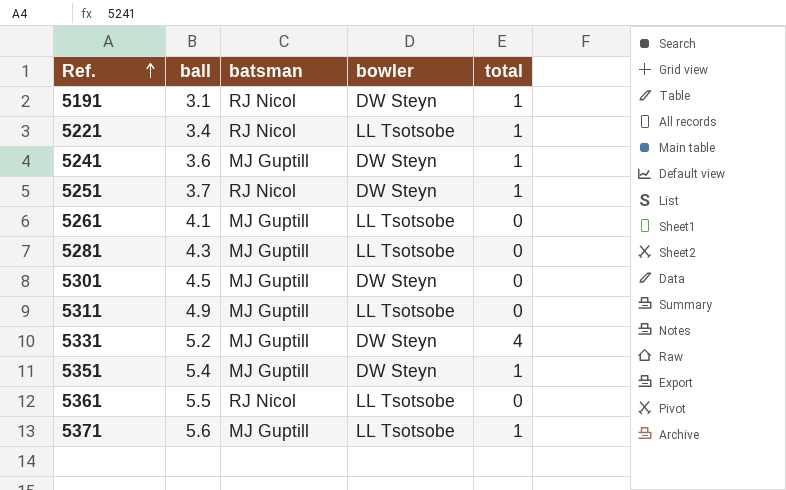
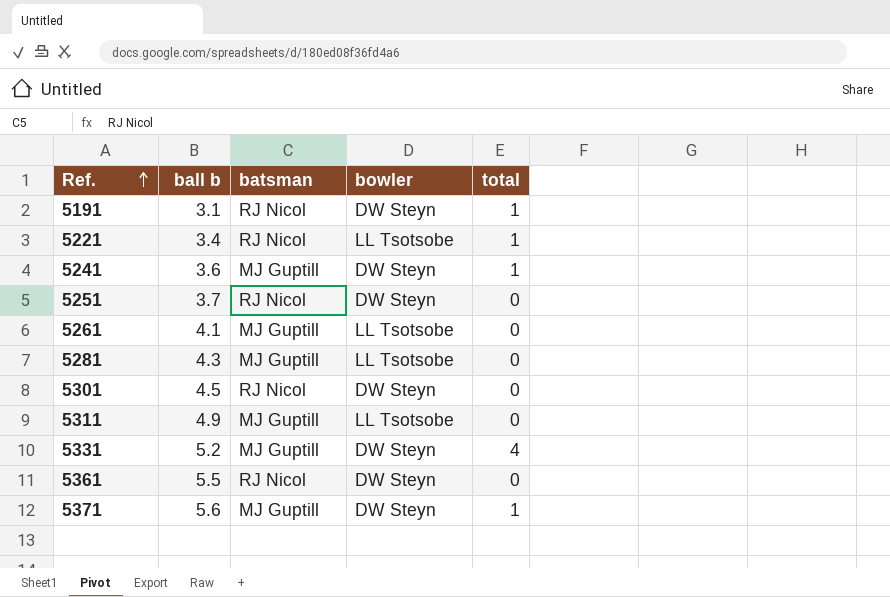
column name: ball -> ball b
row 5351: 5.4 | MJ Guptill | DW Steyn | 1 -> none
5251 | total: 1 -> 0
5301 | batsman: MJ Guptill -> RJ Nicol
5361 | bowler: LL Tsotsobe -> DW Steyn
5371 | bowler: LL Tsotsobe -> DW Steyn

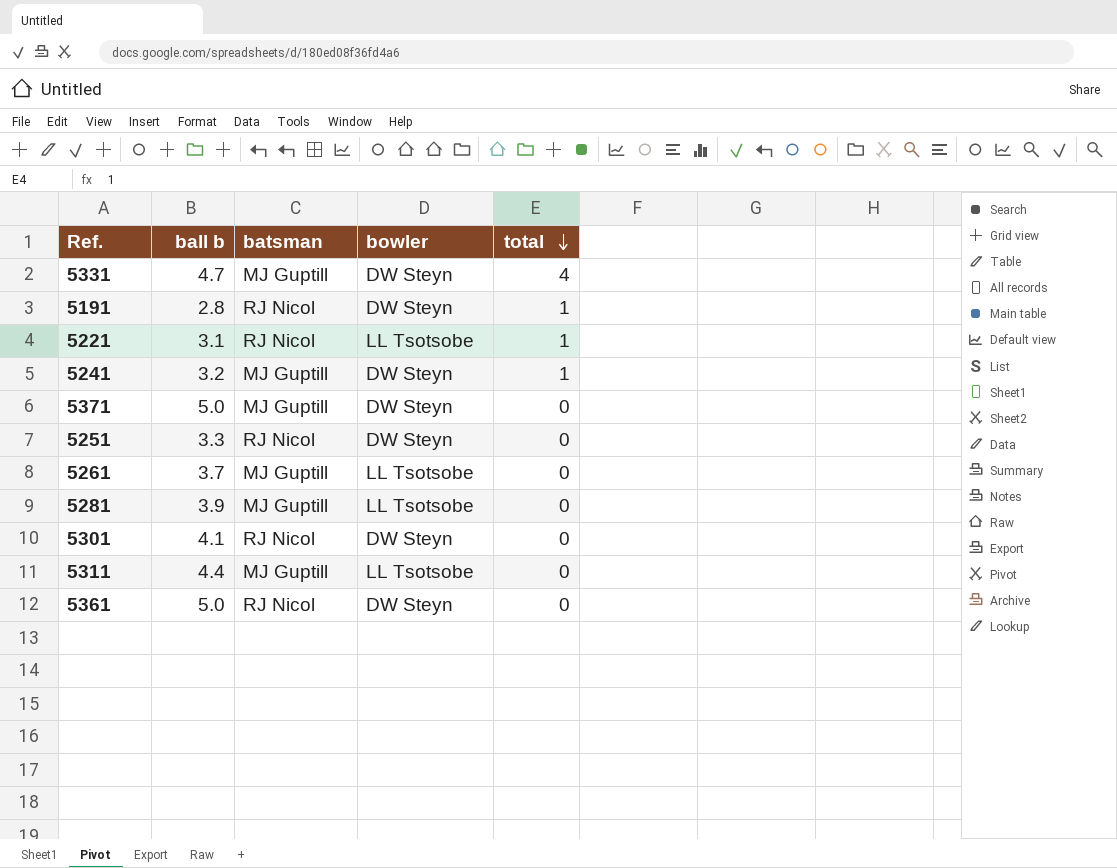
row order: Ref. ascending -> total descending
5331 | ball b: 5.2 -> 4.7
5191 | ball b: 3.1 -> 2.8
5221 | ball b: 3.4 -> 3.1
5241 | ball b: 3.6 -> 3.2
5371 | ball b: 5.6 -> 5.0
5371 | total: 1 -> 0
5251 | ball b: 3.7 -> 3.3
5261 | ball b: 4.1 -> 3.7
5281 | ball b: 4.3 -> 3.9
5301 | ball b: 4.5 -> 4.1
5311 | ball b: 4.9 -> 4.4
5361 | ball b: 5.5 -> 5.0

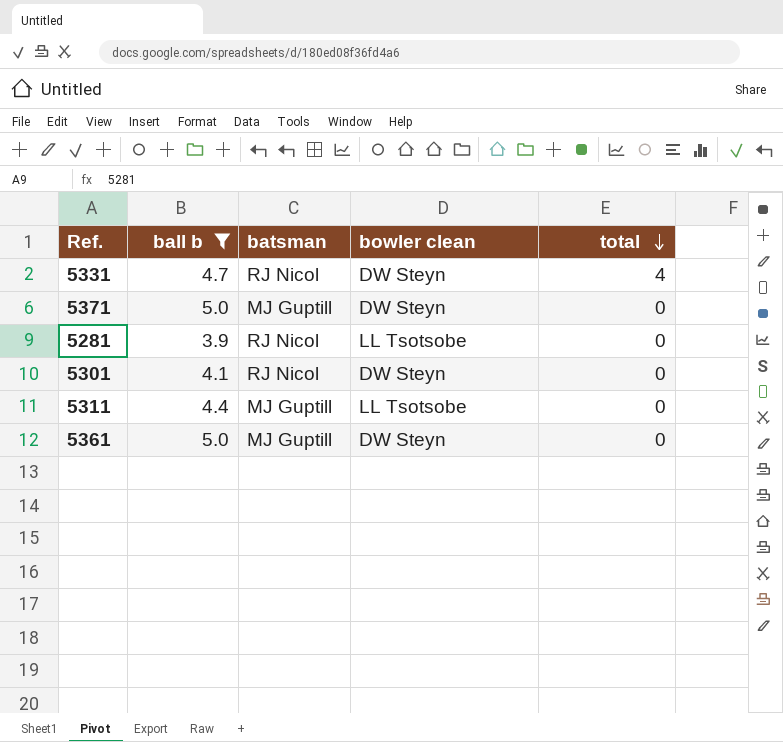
filter: none -> ball b >= 3.9
column name: bowler -> bowler clean
5331 | batsman: MJ Guptill -> RJ Nicol
5281 | batsman: MJ Guptill -> RJ Nicol
5361 | batsman: RJ Nicol -> MJ Guptill

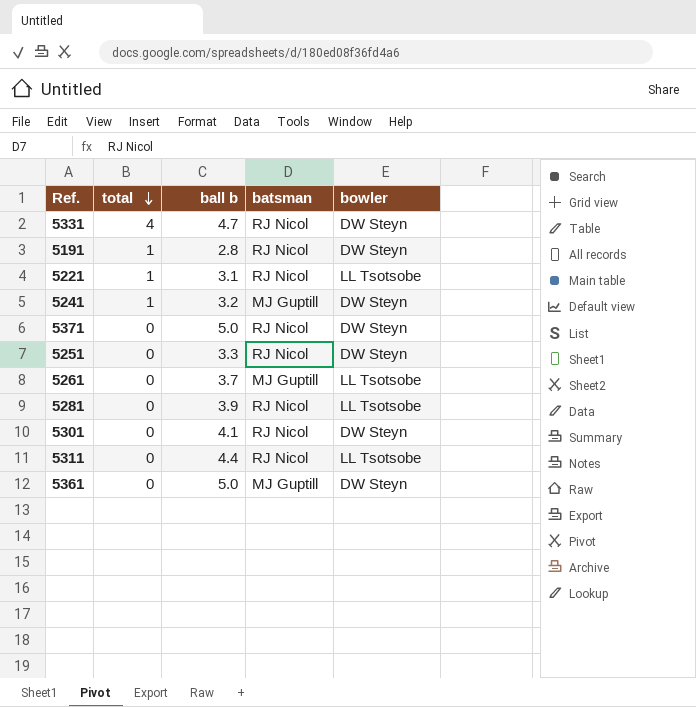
filter: ball b >= 3.9 -> none
column total | position: 5 -> 2
column name: bowler clean -> bowler
5371 | batsman: MJ Guptill -> RJ Nicol
5311 | batsman: MJ Guptill -> RJ Nicol

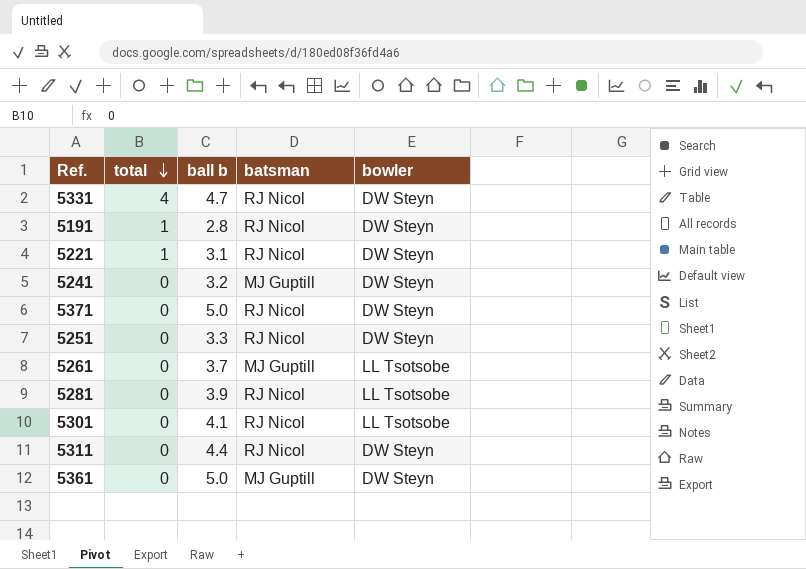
5221 | bowler: LL Tsotsobe -> DW Steyn
5241 | total: 1 -> 0
5301 | bowler: DW Steyn -> LL Tsotsobe
5311 | bowler: LL Tsotsobe -> DW Steyn

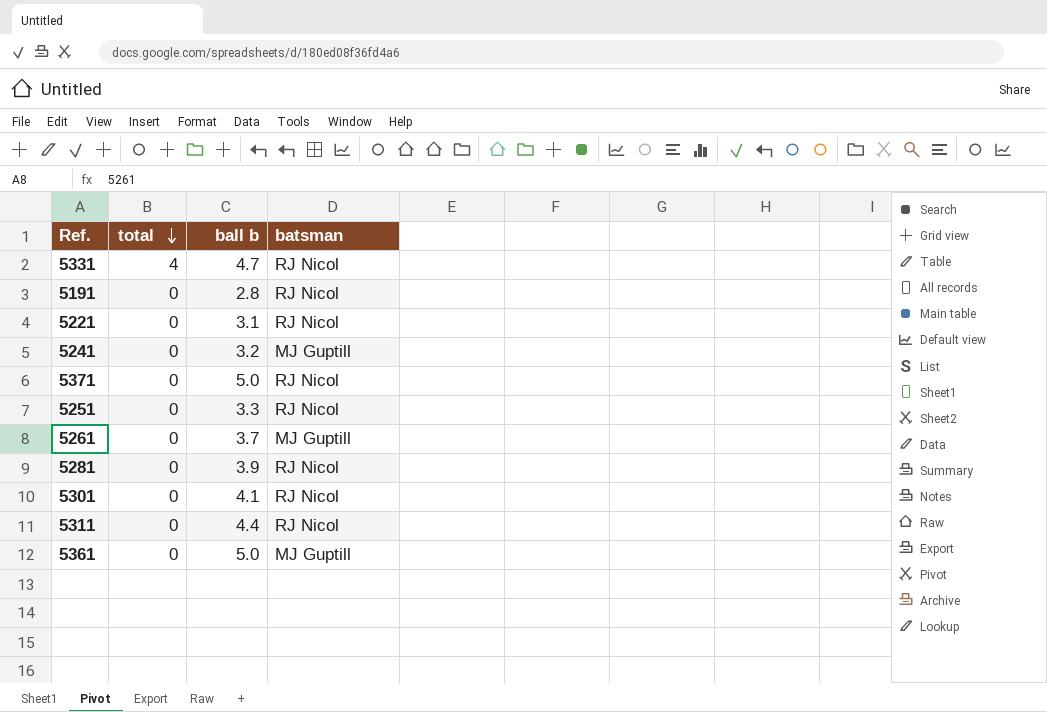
column bowler | position: 5 -> none
5191 | total: 1 -> 0
5221 | total: 1 -> 0

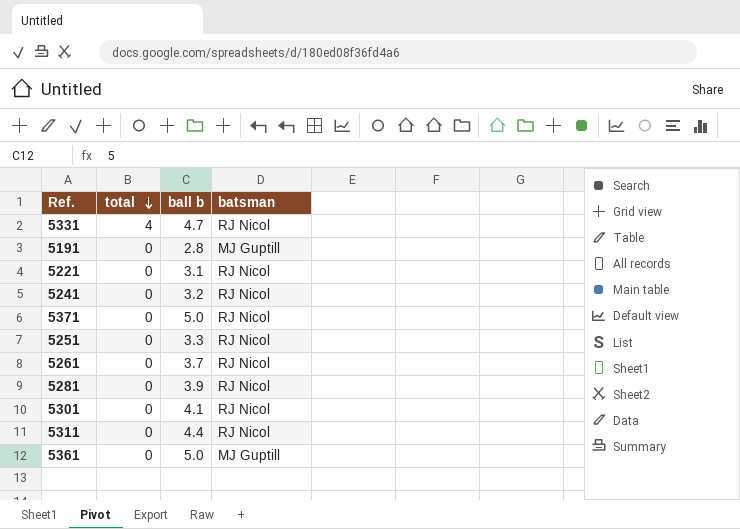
5191 | batsman: RJ Nicol -> MJ Guptill
5241 | batsman: MJ Guptill -> RJ Nicol
5261 | batsman: MJ Guptill -> RJ Nicol

